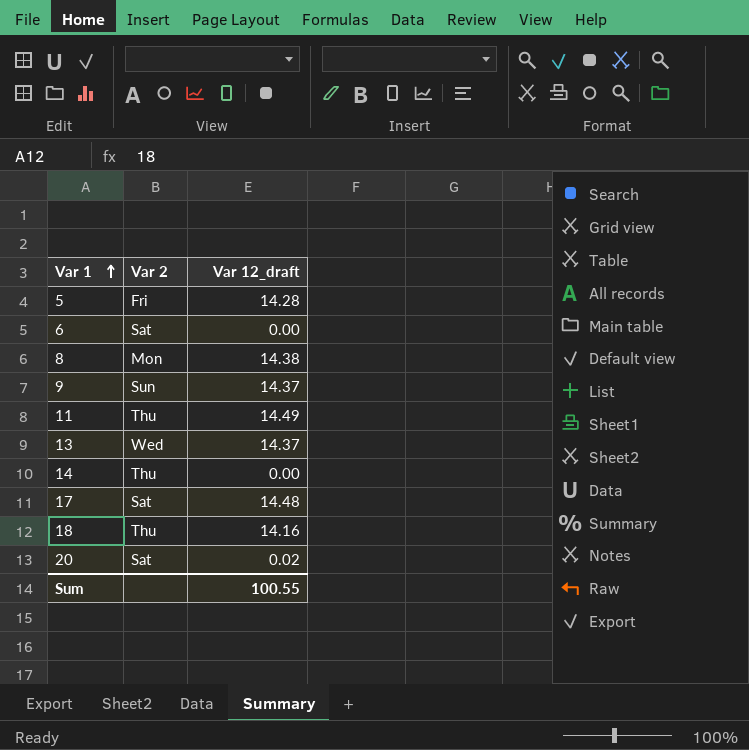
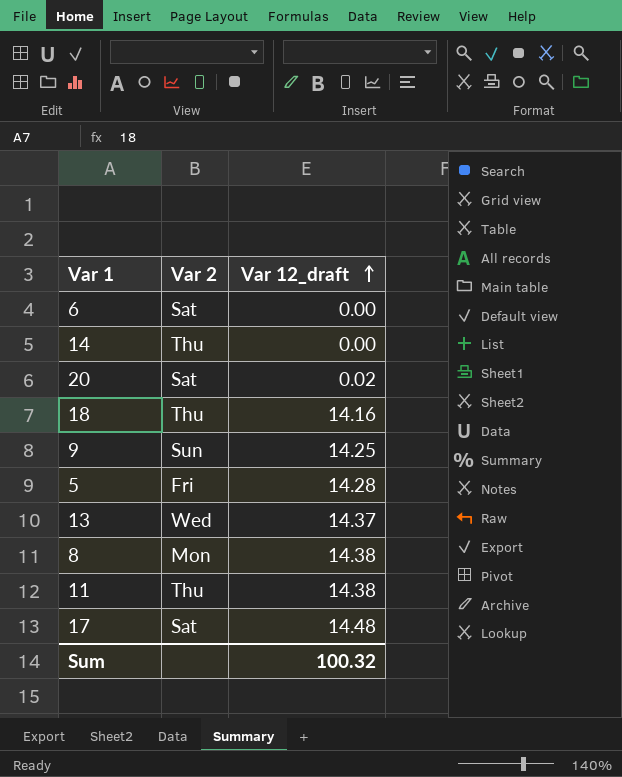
row order: Var 1 ascending -> Var 12_draft ascending
9 | Var 12_draft: 14.37 -> 14.25
11 | Var 12_draft: 14.49 -> 14.38
Sum | Var 12_draft: 100.55 -> 100.32

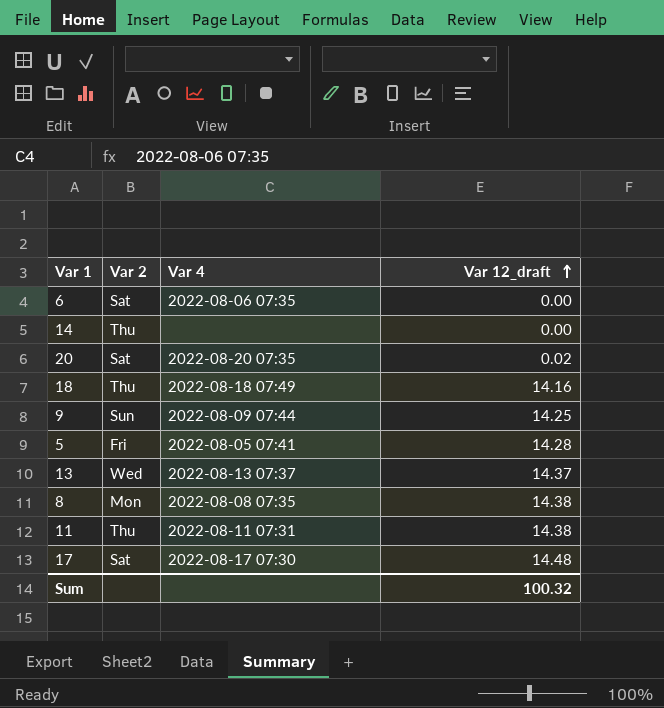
column Var 4 | position: none -> 3

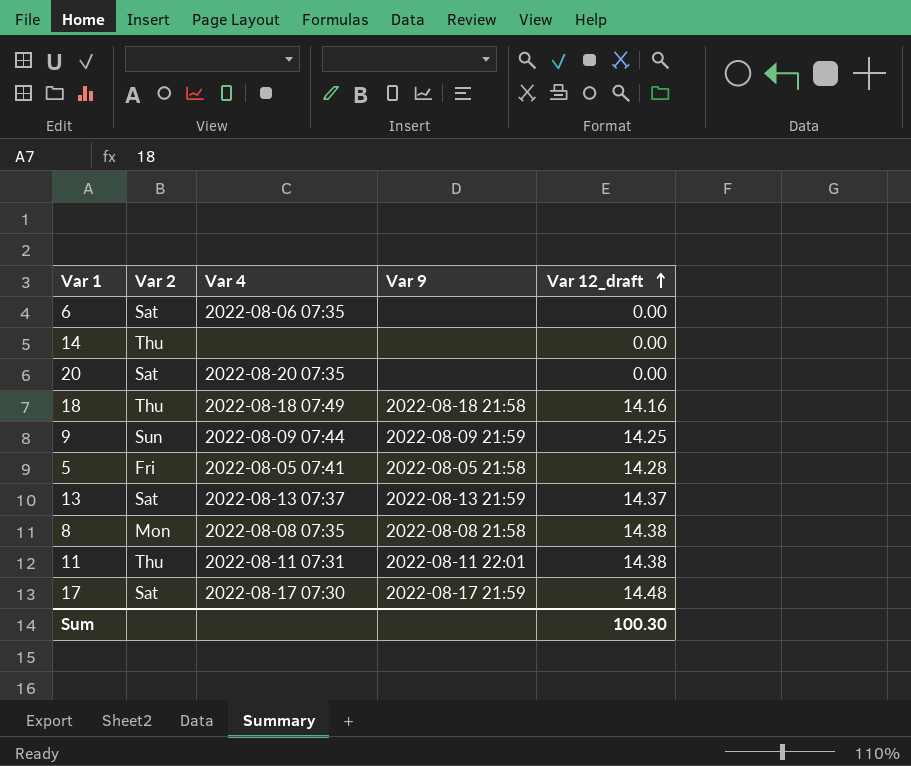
column Var 9 | position: none -> 4
20 | Var 12_draft: 0.02 -> 0.00
13 | Var 2: Wed -> Sat
Sum | Var 12_draft: 100.32 -> 100.30

